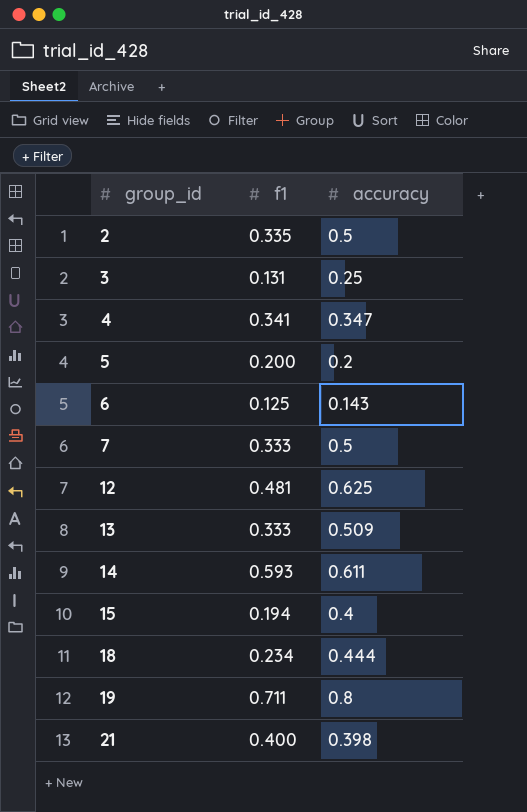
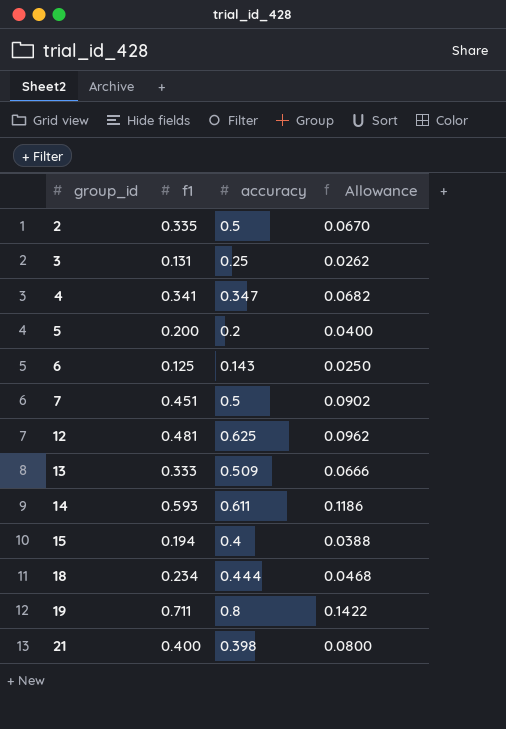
column Allowance | formula: none -> [f1] * 0.2
7 | f1: 0.333 -> 0.451

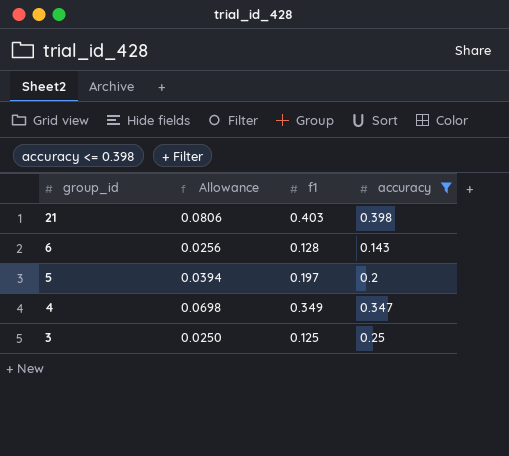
filter: none -> accuracy <= 0.398
row order: group_id ascending -> group_id descending
column Allowance | position: 4 -> 2
21 | Allowance: 0.0800 -> 0.0806
21 | f1: 0.400 -> 0.403
6 | Allowance: 0.0250 -> 0.0256
6 | f1: 0.125 -> 0.128
5 | Allowance: 0.0400 -> 0.0394
5 | f1: 0.200 -> 0.197
4 | Allowance: 0.0682 -> 0.0698
4 | f1: 0.341 -> 0.349
3 | Allowance: 0.0262 -> 0.0250
3 | f1: 0.131 -> 0.125

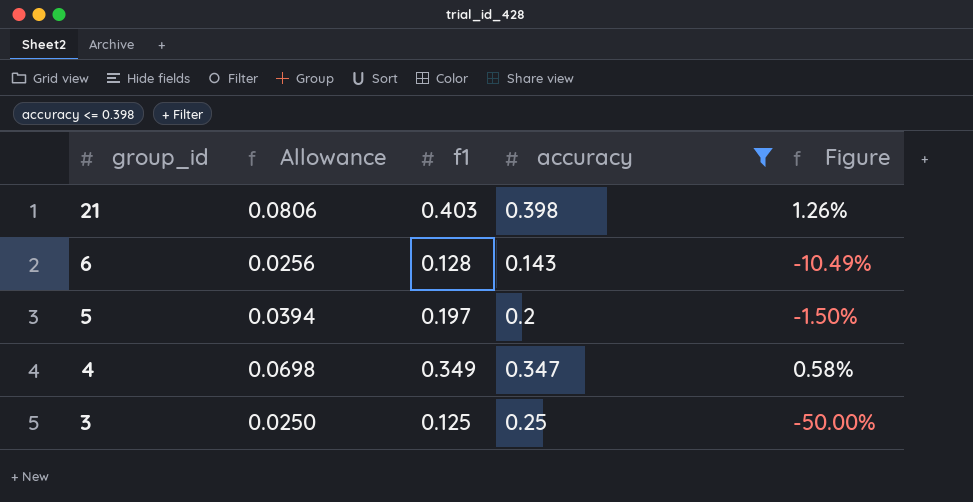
column Figure | formula: none -> ([f1] - [accuracy]) / [accuracy]

